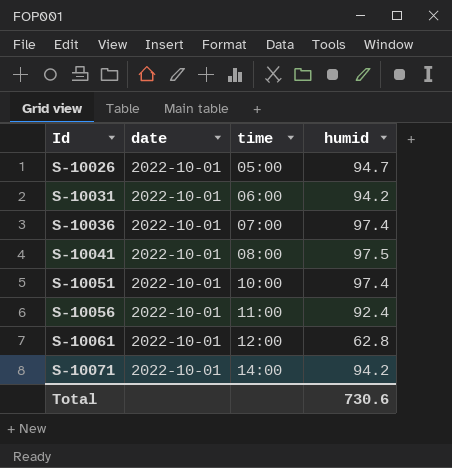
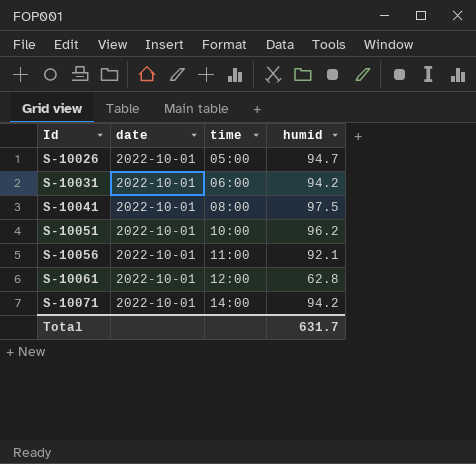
row S-10036: 2022-10-01 | 07:00 | 97.4 -> none
S-10051 | humid: 97.4 -> 96.2
S-10056 | humid: 92.4 -> 92.1
Total | humid: 730.6 -> 631.7

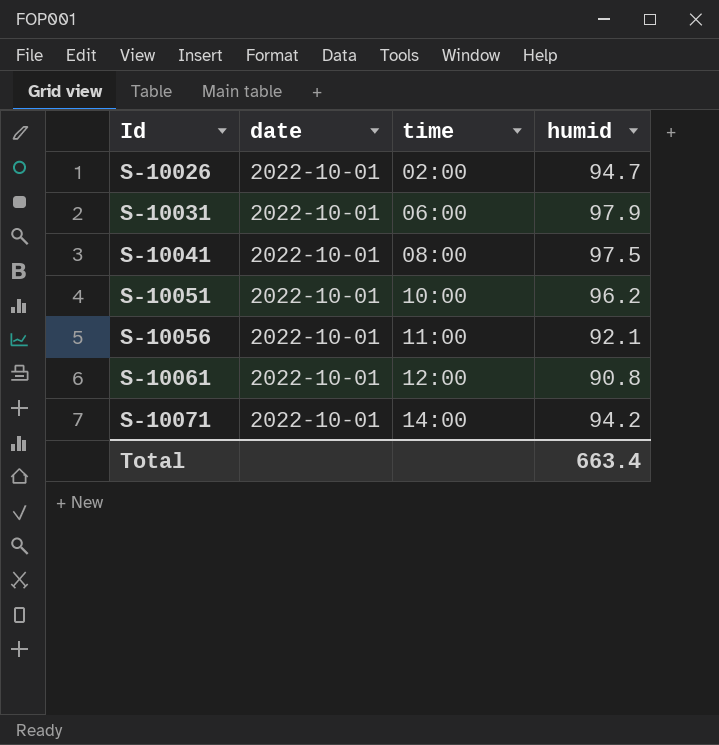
S-10026 | time: 05:00 -> 02:00
S-10031 | humid: 94.2 -> 97.9
S-10061 | humid: 62.8 -> 90.8
Total | humid: 631.7 -> 663.4

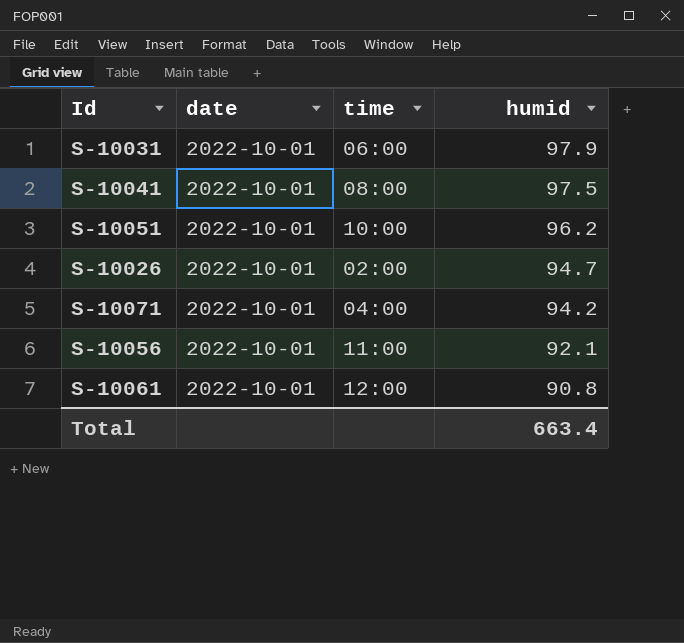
row order: Id ascending -> humid descending
S-10071 | time: 14:00 -> 04:00

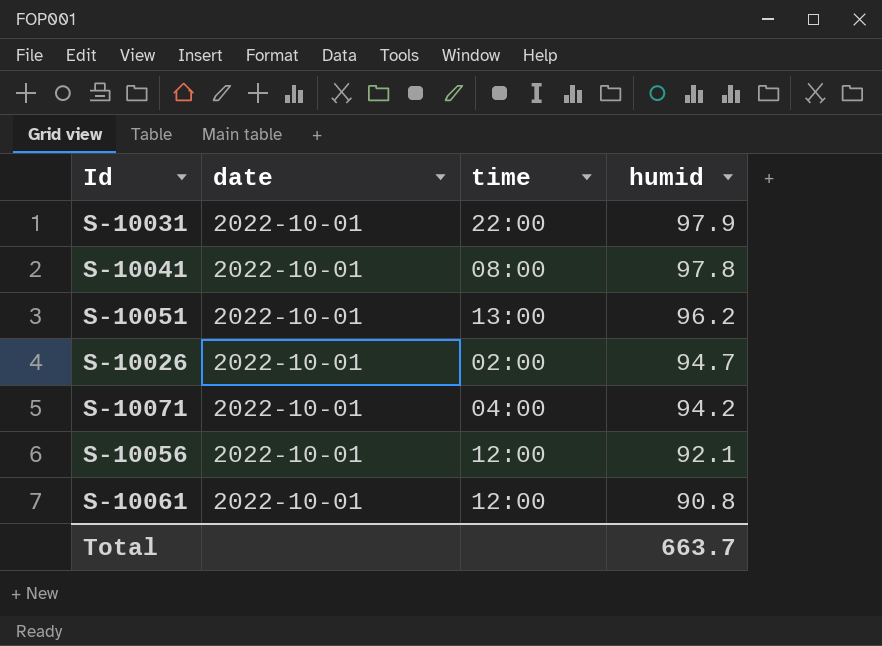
S-10031 | time: 06:00 -> 22:00
S-10041 | humid: 97.5 -> 97.8
S-10051 | time: 10:00 -> 13:00
S-10056 | time: 11:00 -> 12:00
Total | humid: 663.4 -> 663.7

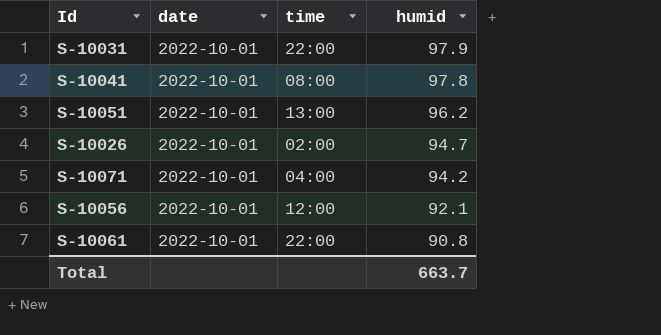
S-10061 | time: 12:00 -> 22:00

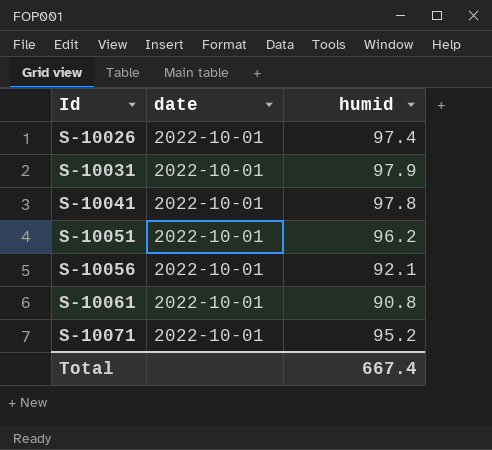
row order: humid descending -> Id ascending
column time | position: 3 -> none
S-10026 | humid: 94.7 -> 97.4
S-10071 | humid: 94.2 -> 95.2
Total | humid: 663.7 -> 667.4

